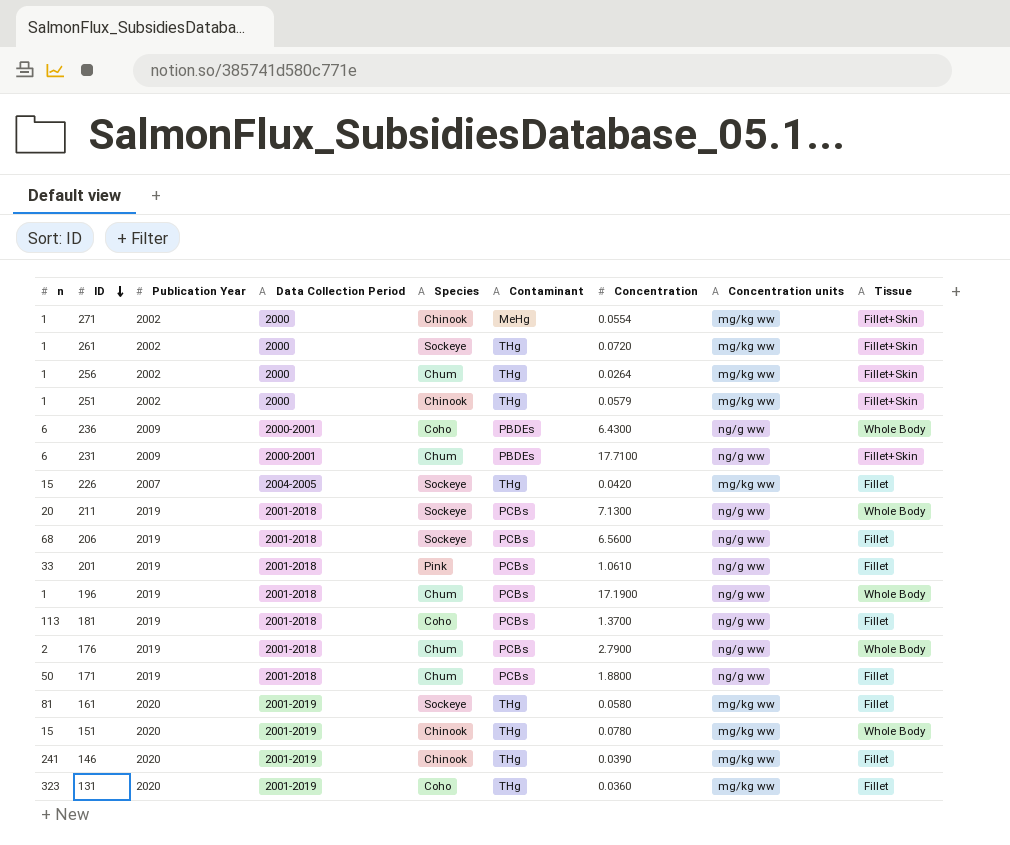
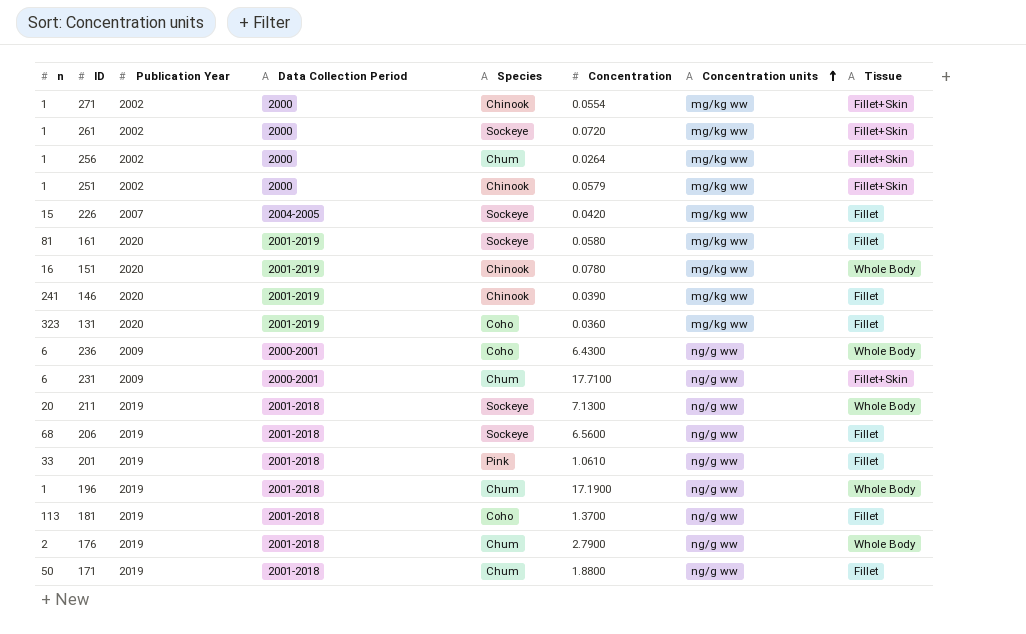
row order: ID descending -> Concentration units ascending
column Contaminant | position: 6 -> none
151 | n: 15 -> 16

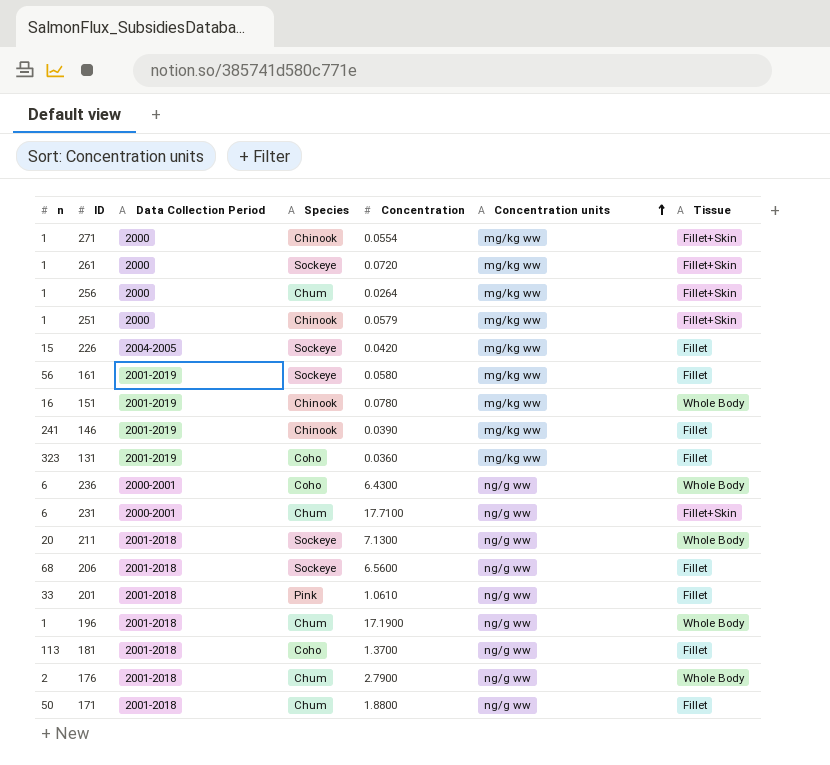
column Publication Year | position: 3 -> none
161 | n: 81 -> 56

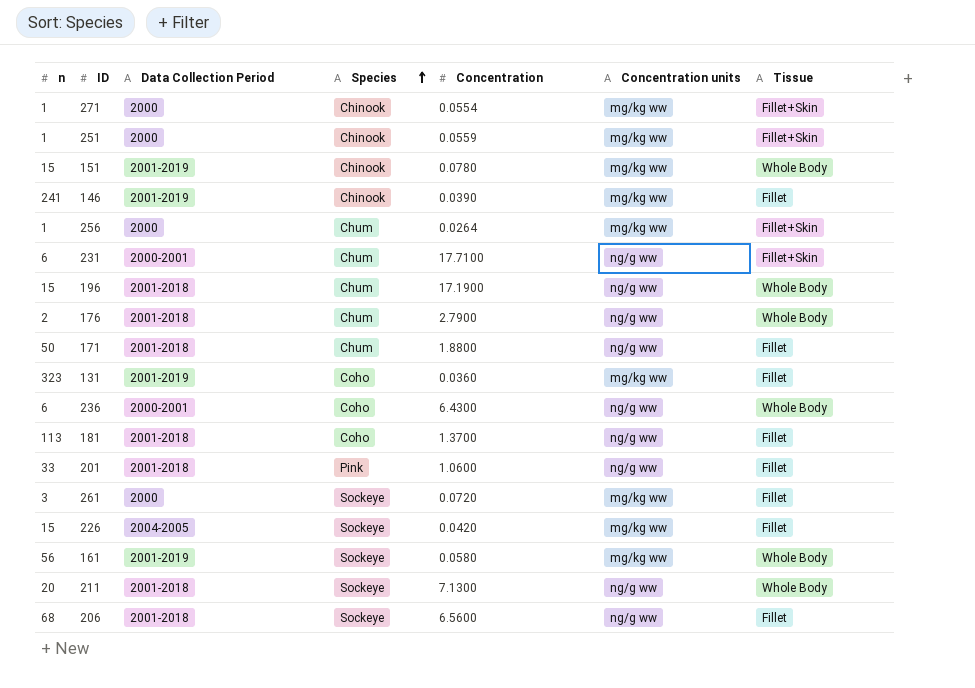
row order: Concentration units ascending -> Species ascending
251 | Concentration: 0.0579 -> 0.0559
151 | n: 16 -> 15
196 | n: 1 -> 15
201 | Concentration: 1.0610 -> 1.0600
261 | n: 1 -> 3
261 | Tissue: Fillet+Skin -> Fillet
161 | Tissue: Fillet -> Whole Body

